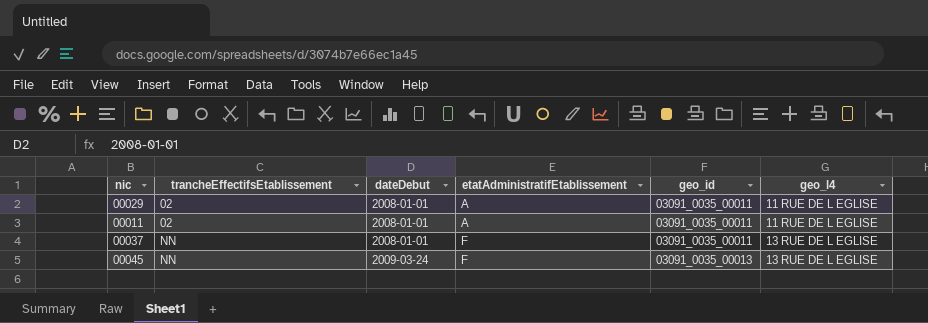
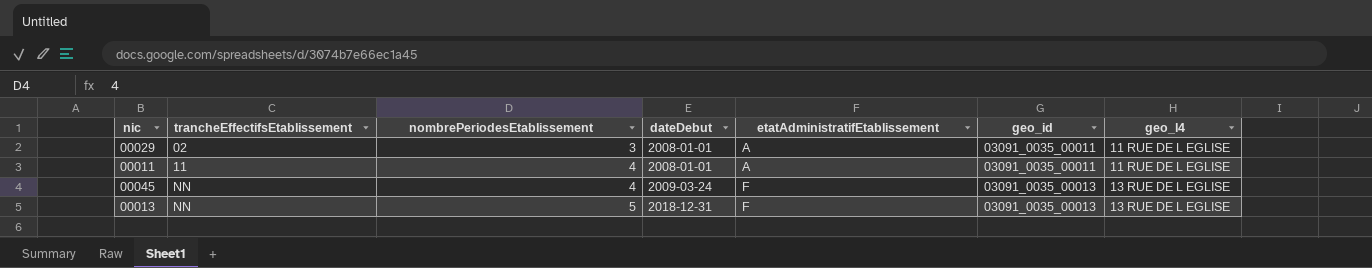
column nombrePeriodesEtablissement | position: none -> 3
row 00037: NN | 2008-01-01 | F | 03091_0035_00011 | 13 RUE DE L EGLISE -> none
00011 | trancheEffectifsEtablissement: 02 -> 11
row 00013: none -> NN | 5 | 2018-12-31 | F | 03091_0035_00013 | 13 RUE DE L EGLISE

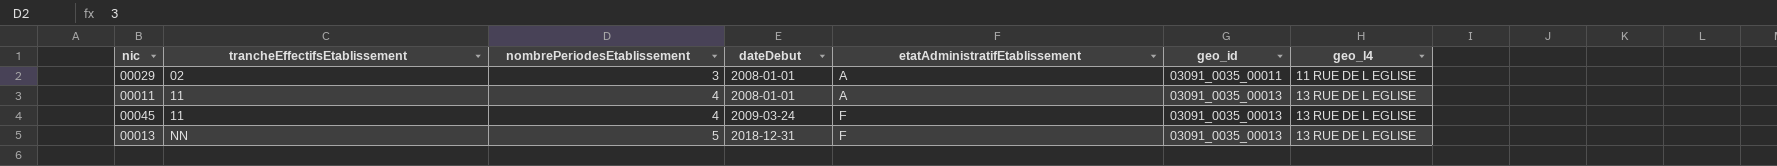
00011 | geo_id: 03091_0035_00011 -> 03091_0035_00013
00011 | geo_l4: 11 RUE DE L EGLISE -> 13 RUE DE L EGLISE
00045 | trancheEffectifsEtablissement: NN -> 11

